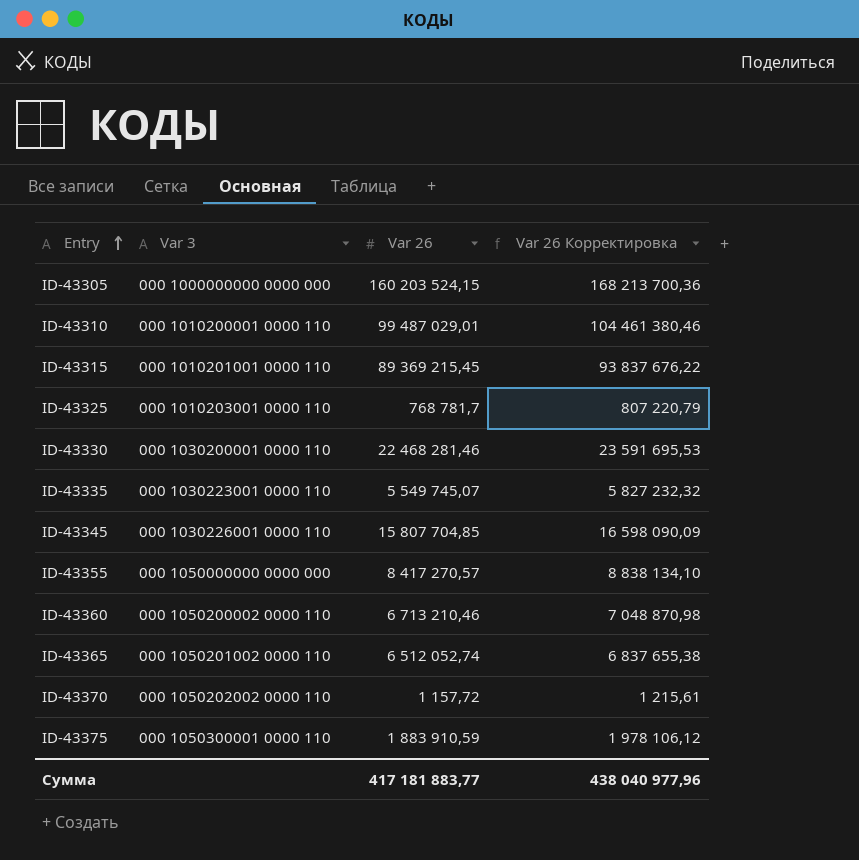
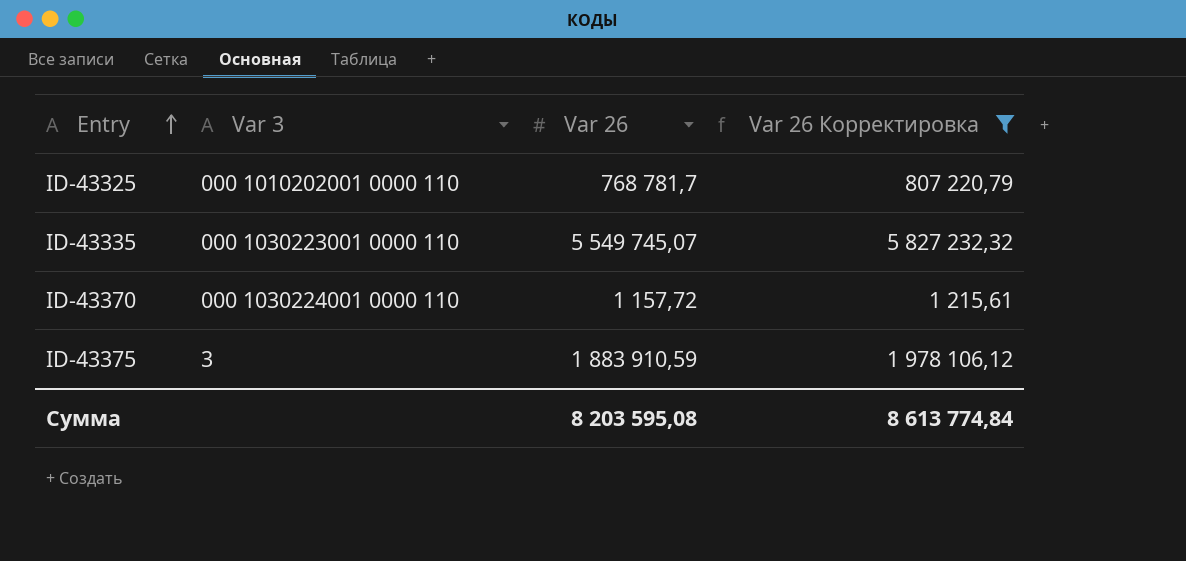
filter: none -> Var 26 Корректировка <= 5 827 232,32
ID-43325 | Var 3: 000 1010203001 0000 110 -> 000 1010202001 0000 110
ID-43370 | Var 3: 000 1050202002 0000 110 -> 000 1030224001 0000 110
ID-43375 | Var 3: 000 1050300001 0000 110 -> 3
Сумма | Var 26: 417 181 883,77 -> 8 203 595,08
Сумма | Var 26 Корректировка: 438 040 977,96 -> 8 613 774,84

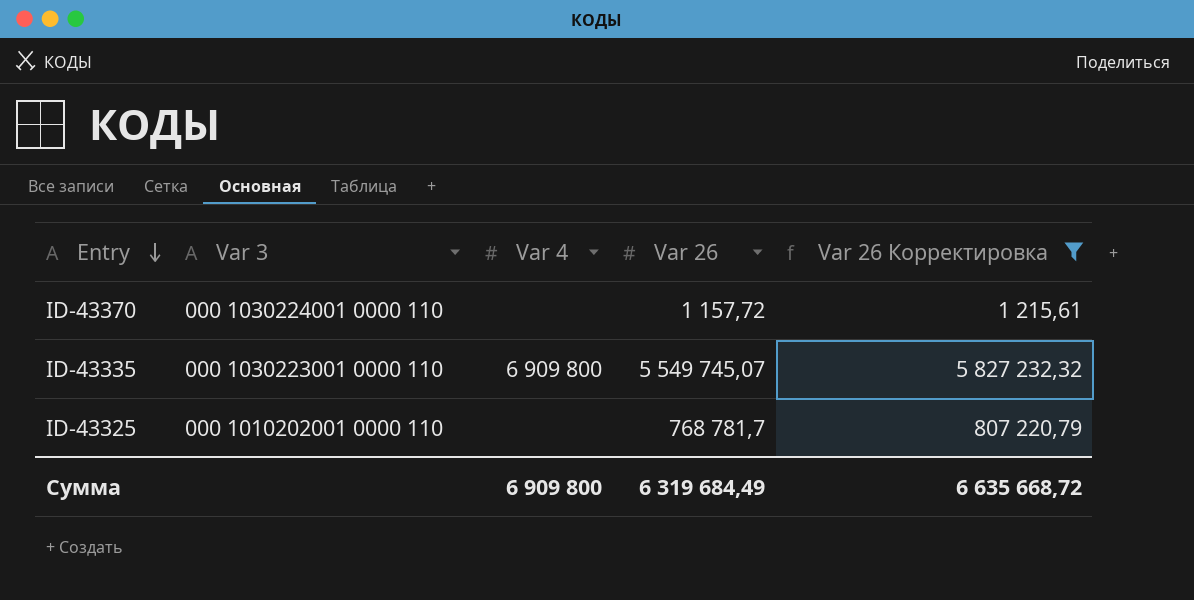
row order: Entry ascending -> Entry descending
column Var 4 | position: none -> 3
row ID-43375: 3 | 1 883 910,59 | 1 978 106,12 -> none
Сумма | Var 26: 8 203 595,08 -> 6 319 684,49
Сумма | Var 26 Корректировка: 8 613 774,84 -> 6 635 668,72

